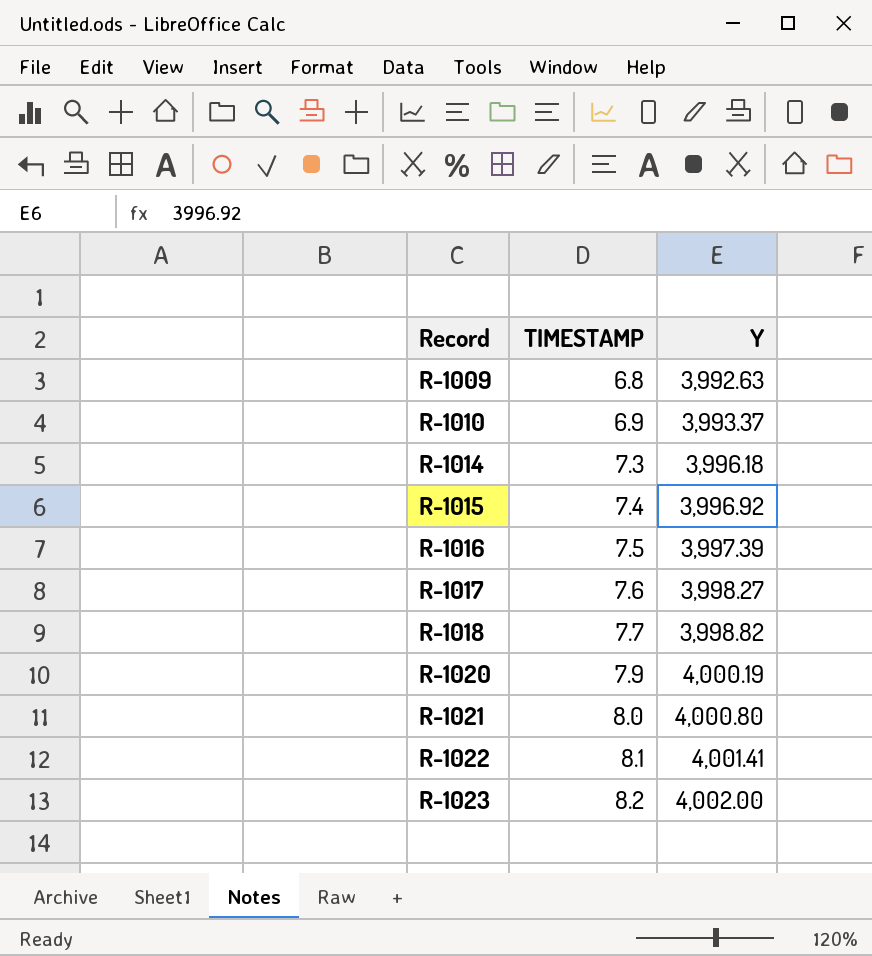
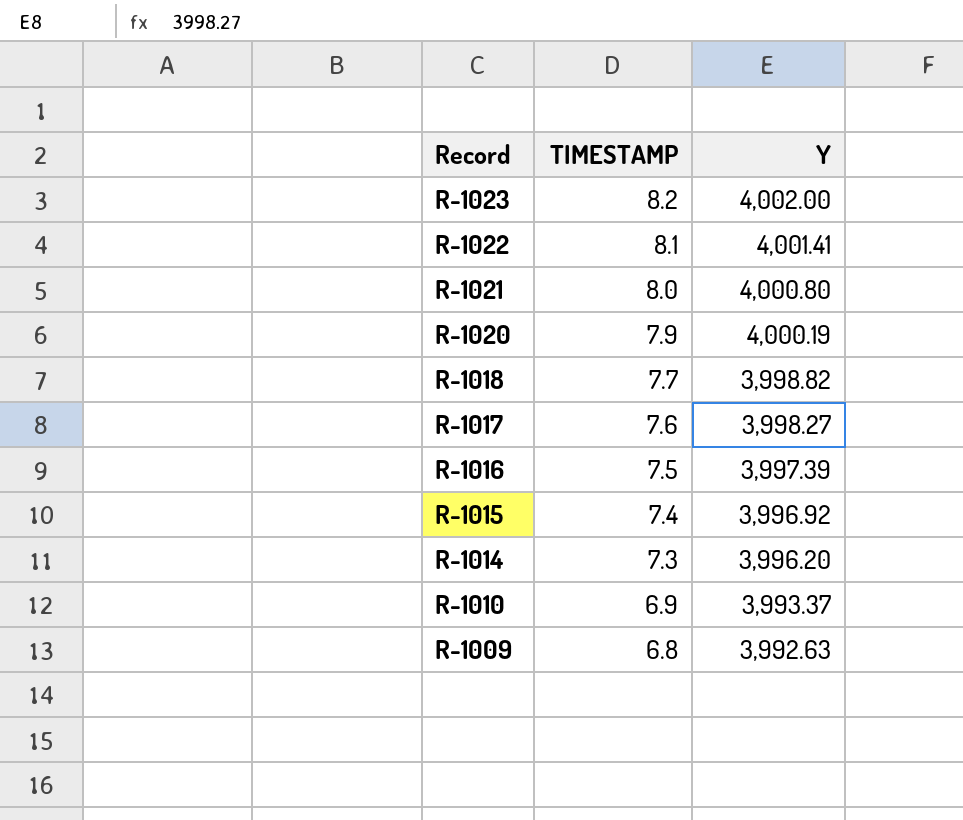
row order: Record ascending -> Record descending
R-1014 | Y: 3,996.18 -> 3,996.20

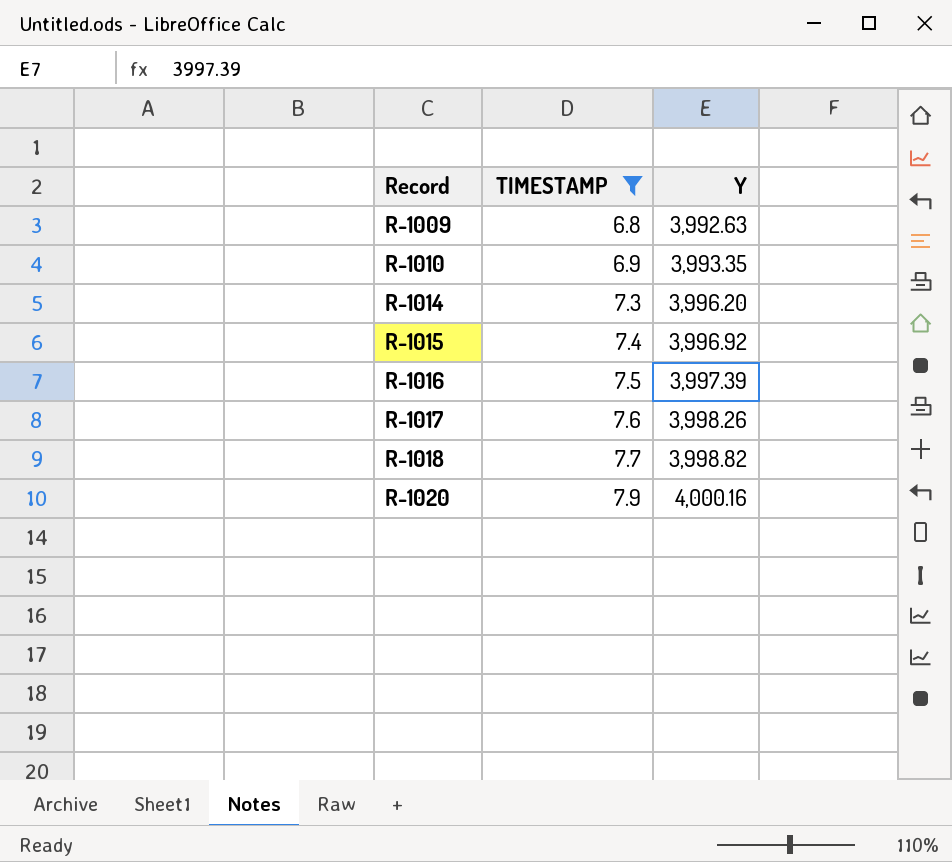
filter: none -> TIMESTAMP <= 7.9
row order: Record descending -> Record ascending
R-1010 | Y: 3,993.37 -> 3,993.35
R-1017 | Y: 3,998.27 -> 3,998.26
R-1020 | Y: 4,000.19 -> 4,000.16

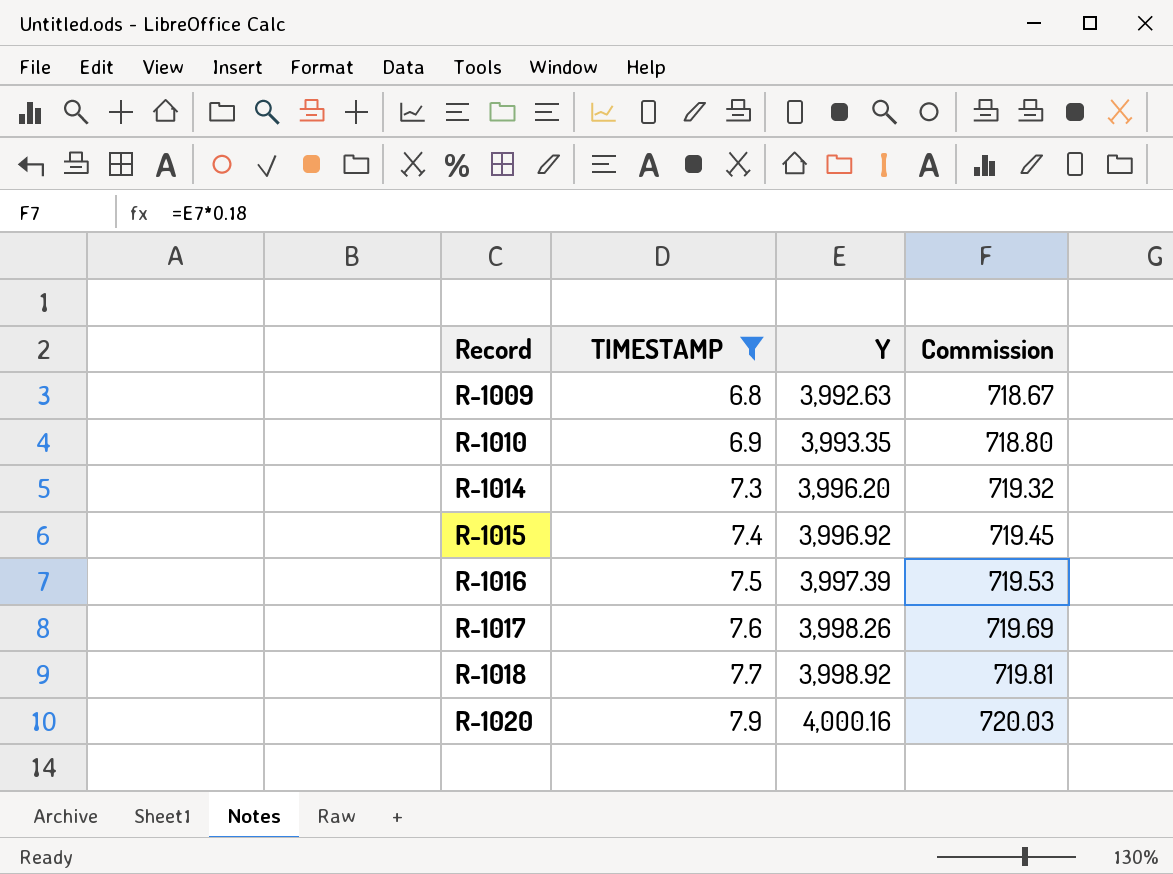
column Commission | formula: none -> [Y] * 0.18
R-1018 | Y: 3,998.82 -> 3,998.92

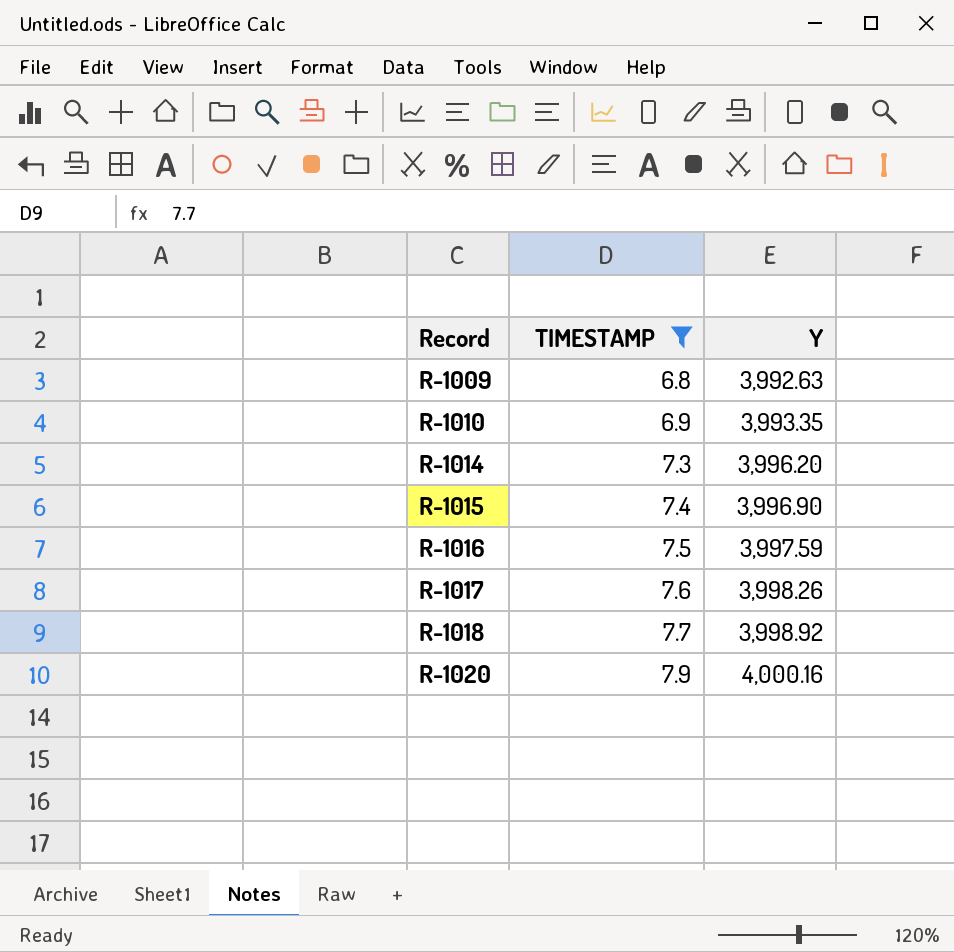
column Commission | formula: [Y] * 0.18 -> none
R-1015 | Y: 3,996.92 -> 3,996.90
R-1016 | Y: 3,997.39 -> 3,997.59

